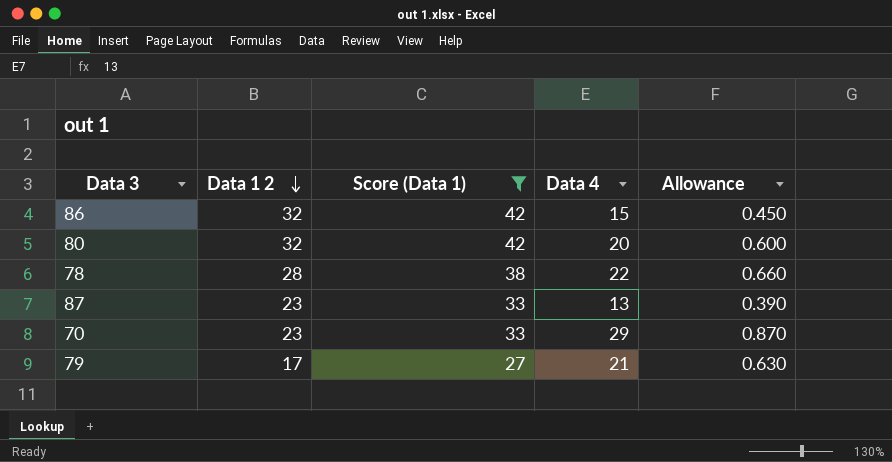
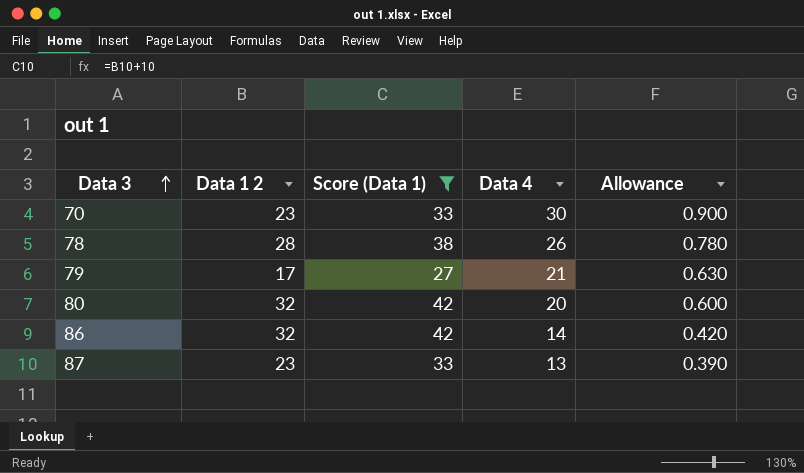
row order: Data 1 2 descending -> Data 3 ascending
70 | Data 4: 29 -> 30
70 | Allowance: 0.870 -> 0.900
78 | Data 4: 22 -> 26
78 | Allowance: 0.660 -> 0.780
86 | Data 4: 15 -> 14
86 | Allowance: 0.450 -> 0.420

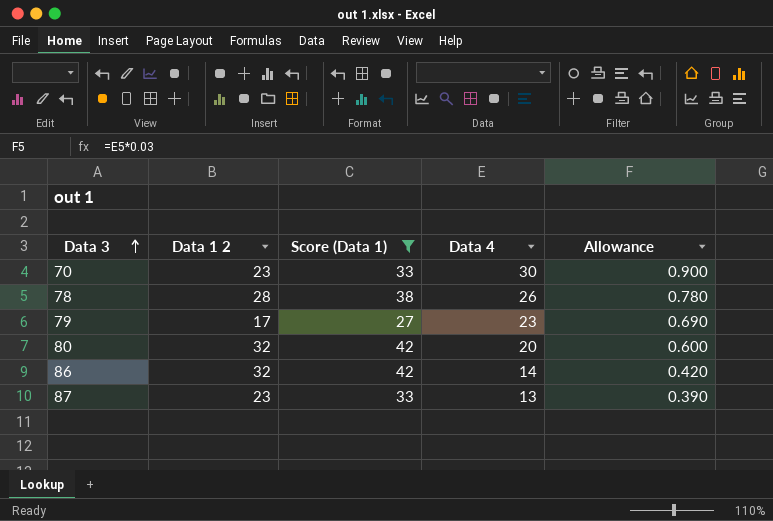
79 | Data 4: 21 -> 23
79 | Allowance: 0.630 -> 0.690

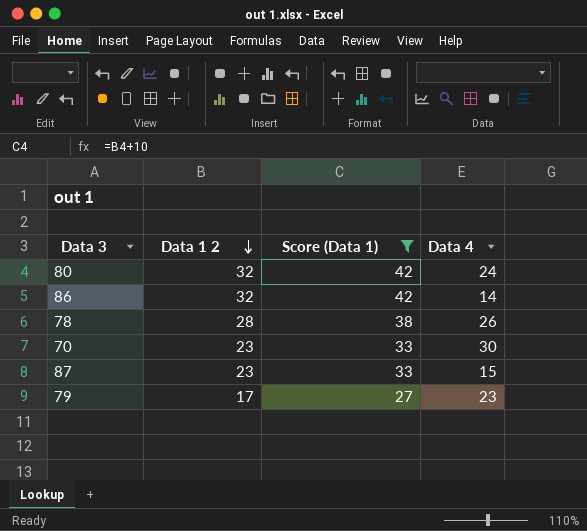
row order: Data 3 ascending -> Data 1 2 descending
column Allowance | formula: [Data 4] * 0.03 -> none
80 | Data 4: 20 -> 24
87 | Data 4: 13 -> 15

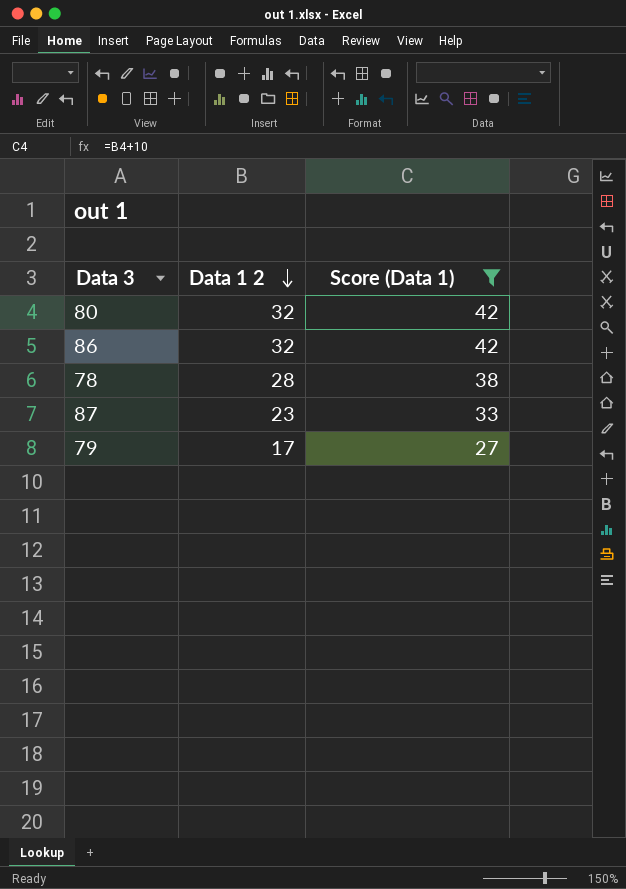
column Data 4 | position: 4 -> none
row 70: 23 | 33 | 30 -> none

